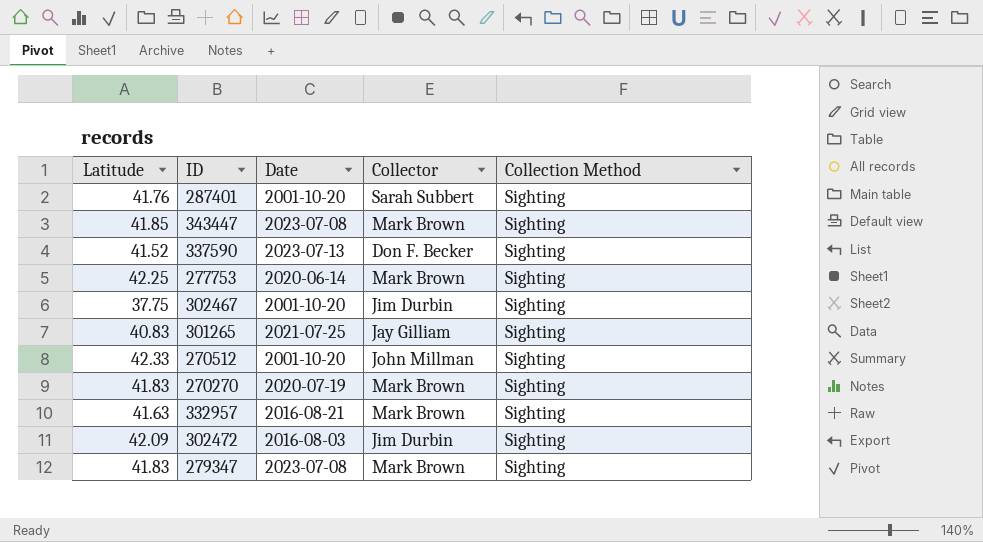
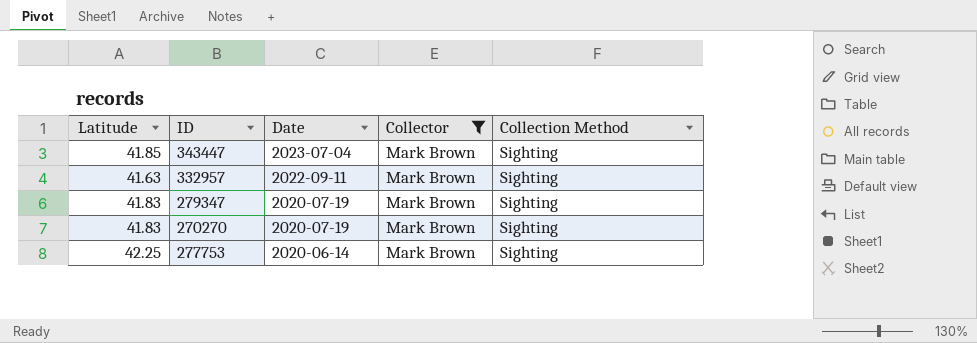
filter: none -> Collector = Mark Brown
row order: none -> Date descending
343447 | Date: 2023-07-08 -> 2023-07-04
332957 | Date: 2016-08-21 -> 2022-09-11
279347 | Date: 2023-07-08 -> 2020-07-19

